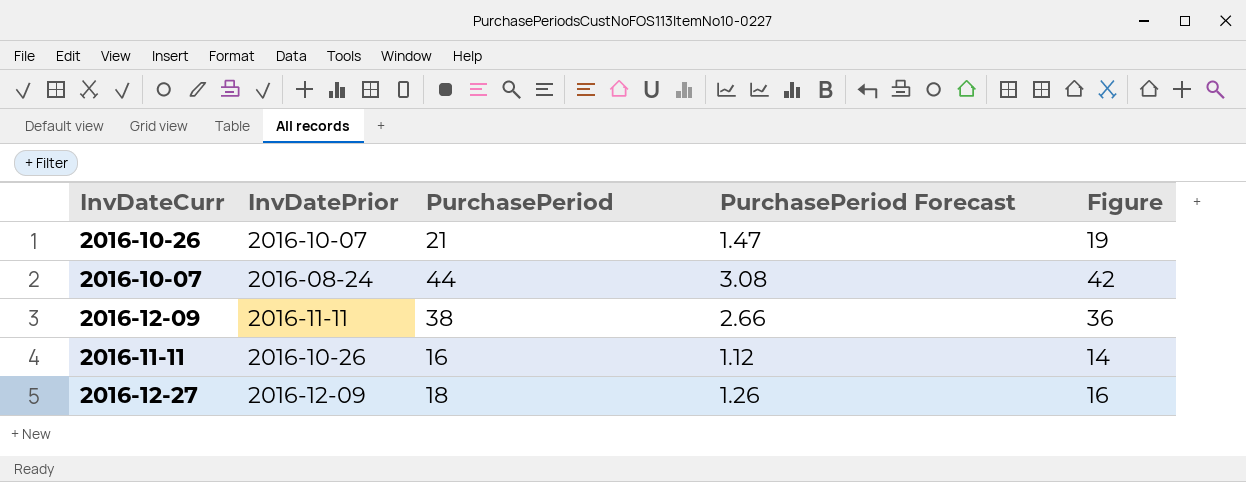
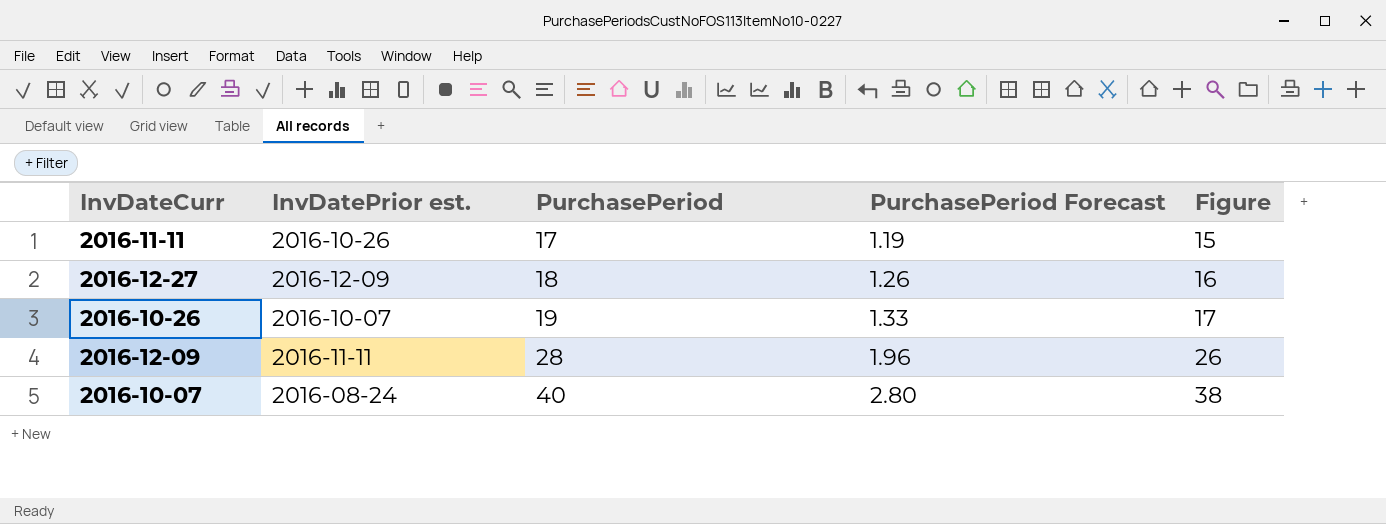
row order: none -> PurchasePeriod ascending
column name: InvDatePrior -> InvDatePrior est.
2016-11-11 | PurchasePeriod: 16 -> 17
2016-11-11 | PurchasePeriod Forecast: 1.12 -> 1.19
2016-11-11 | Figure: 14 -> 15
2016-10-26 | PurchasePeriod: 21 -> 19
2016-10-26 | PurchasePeriod Forecast: 1.47 -> 1.33
2016-10-26 | Figure: 19 -> 17
2016-12-09 | PurchasePeriod: 38 -> 28
2016-12-09 | PurchasePeriod Forecast: 2.66 -> 1.96
2016-12-09 | Figure: 36 -> 26
2016-10-07 | PurchasePeriod: 44 -> 40
2016-10-07 | PurchasePeriod Forecast: 3.08 -> 2.80
2016-10-07 | Figure: 42 -> 38

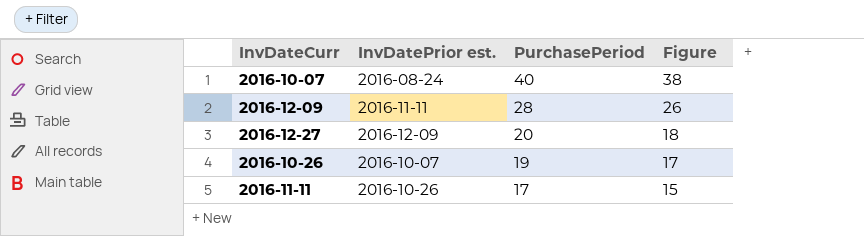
row order: PurchasePeriod ascending -> PurchasePeriod descending
column PurchasePeriod Forecast | formula: [PurchasePeriod] * 0.07 -> none
2016-12-27 | PurchasePeriod: 18 -> 20
2016-12-27 | Figure: 16 -> 18

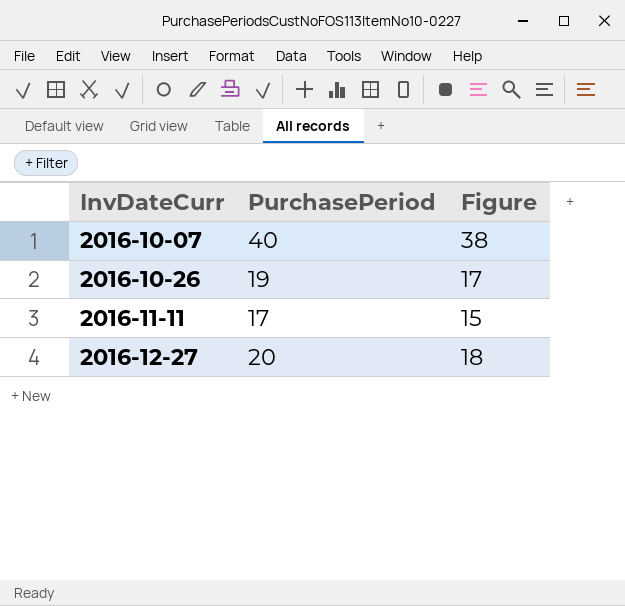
row order: PurchasePeriod descending -> InvDateCurr ascending
column InvDatePrior est. | position: 2 -> none
row 2016-12-09: 2016-11-11 | 28 | 26 -> none

